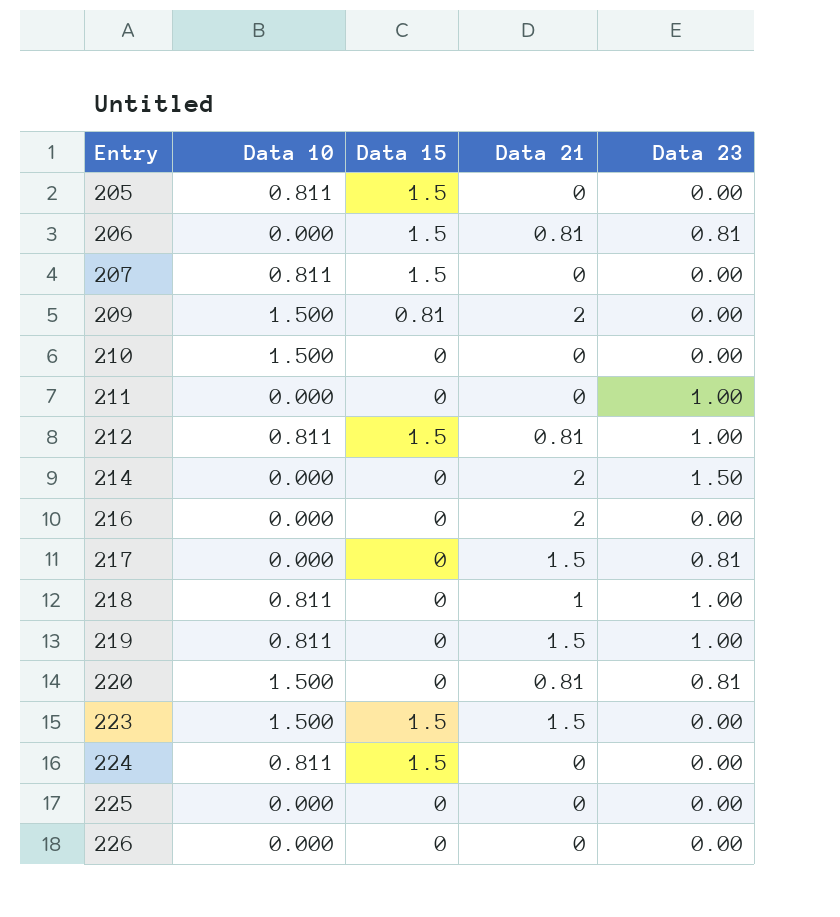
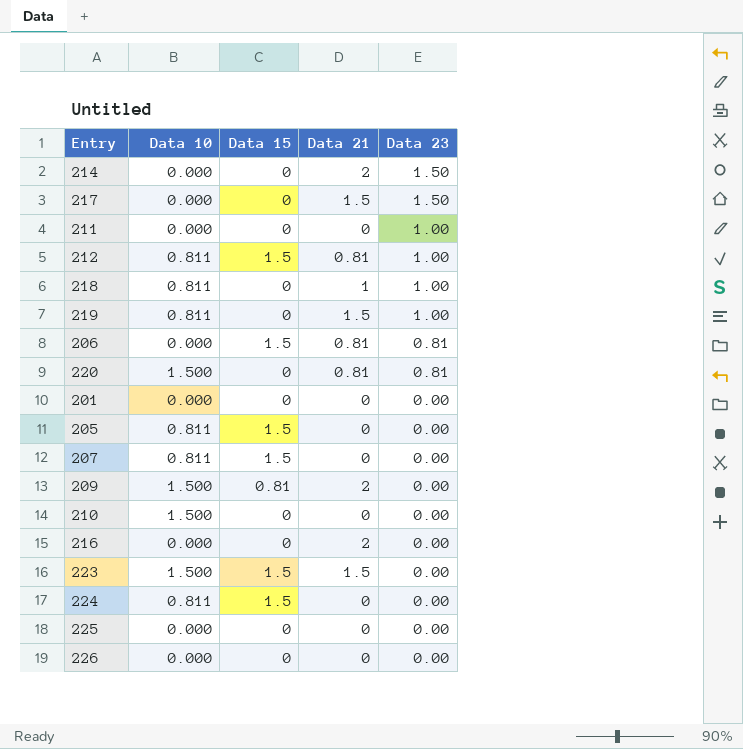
row order: Entry ascending -> Data 23 descending
217 | Data 23: 0.81 -> 1.50
row 201: none -> 0.000 | 0 | 0 | 0.00

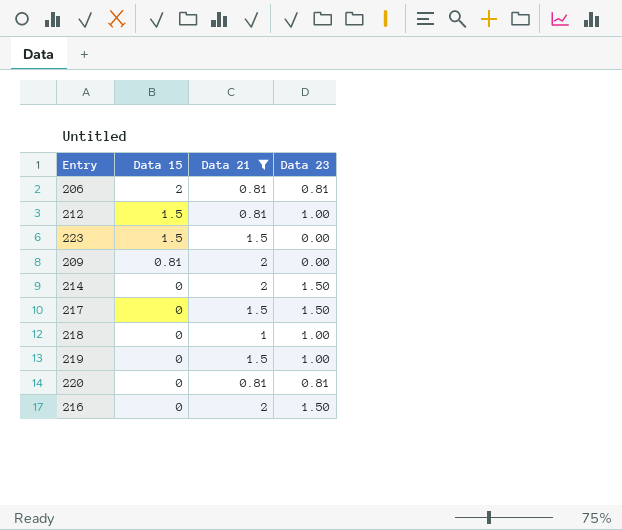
filter: none -> Data 21 != 0
row order: Data 23 descending -> Data 15 descending
column Data 10 | position: 2 -> none
206 | Data 15: 1.5 -> 2
216 | Data 23: 0.00 -> 1.50

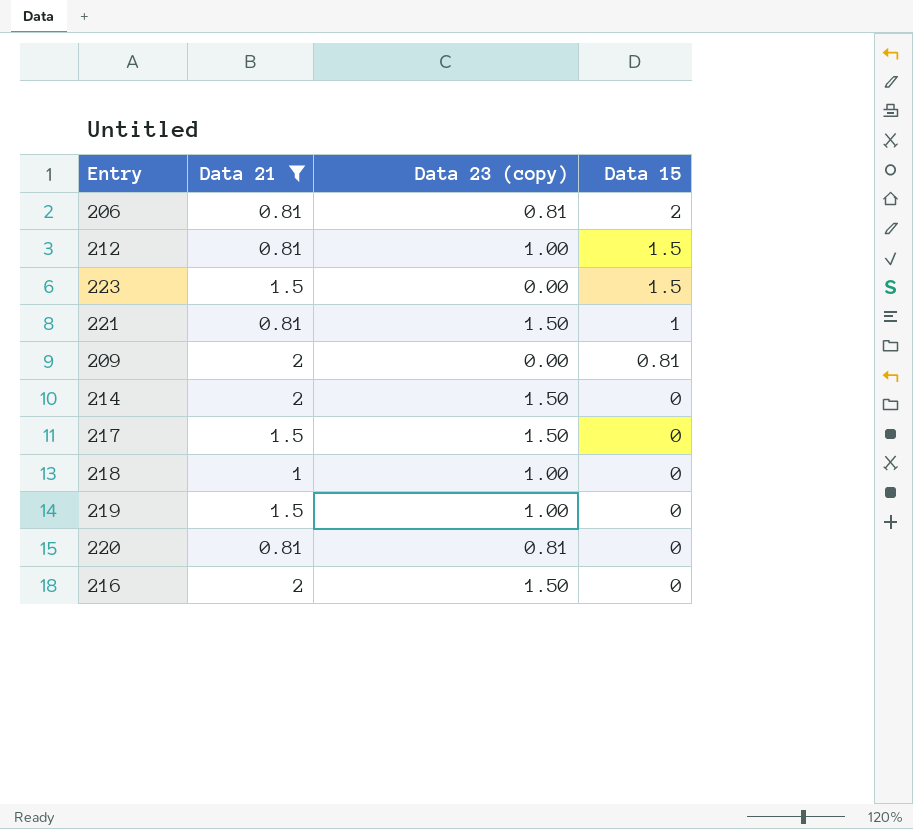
column name: Data 23 -> Data 23 (copy)
column Data 15 | position: 2 -> 4
row 221: none -> 0.81 | 1.50 | 1

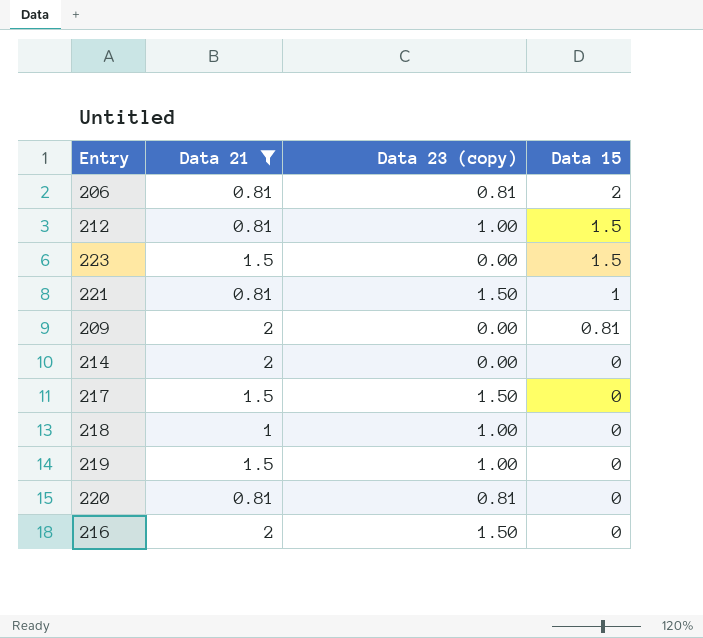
214 | Data 23 (copy): 1.50 -> 0.00

